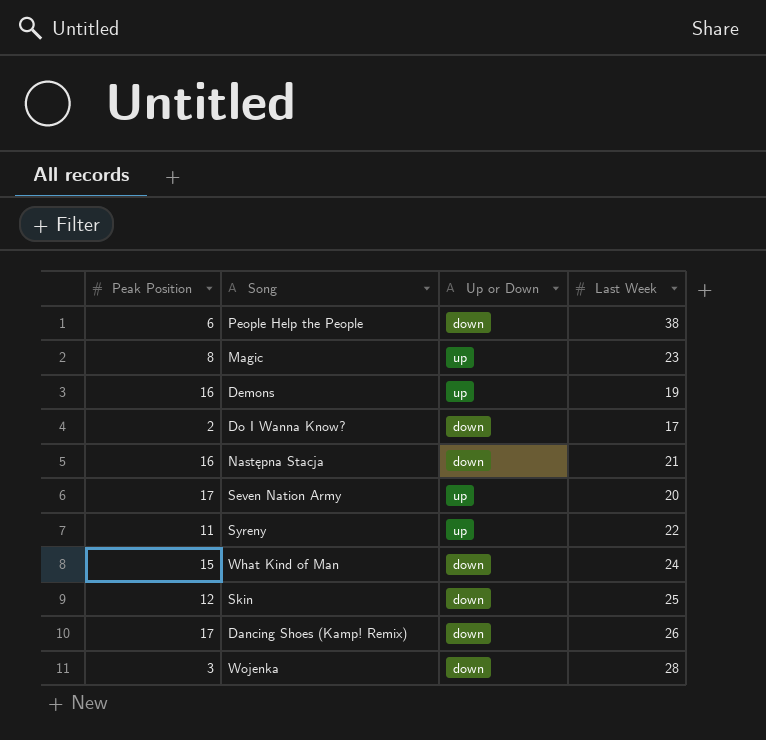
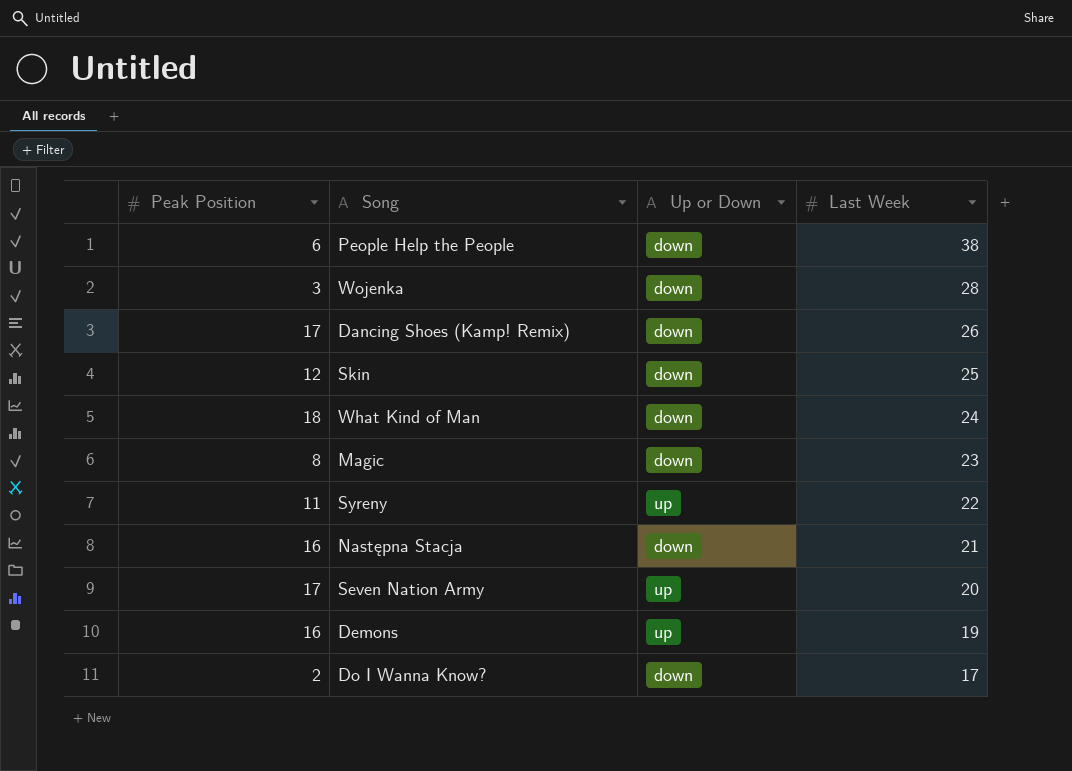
row order: none -> Last Week descending
What Kind of Man | Peak Position: 15 -> 18
Magic | Up or Down: up -> down

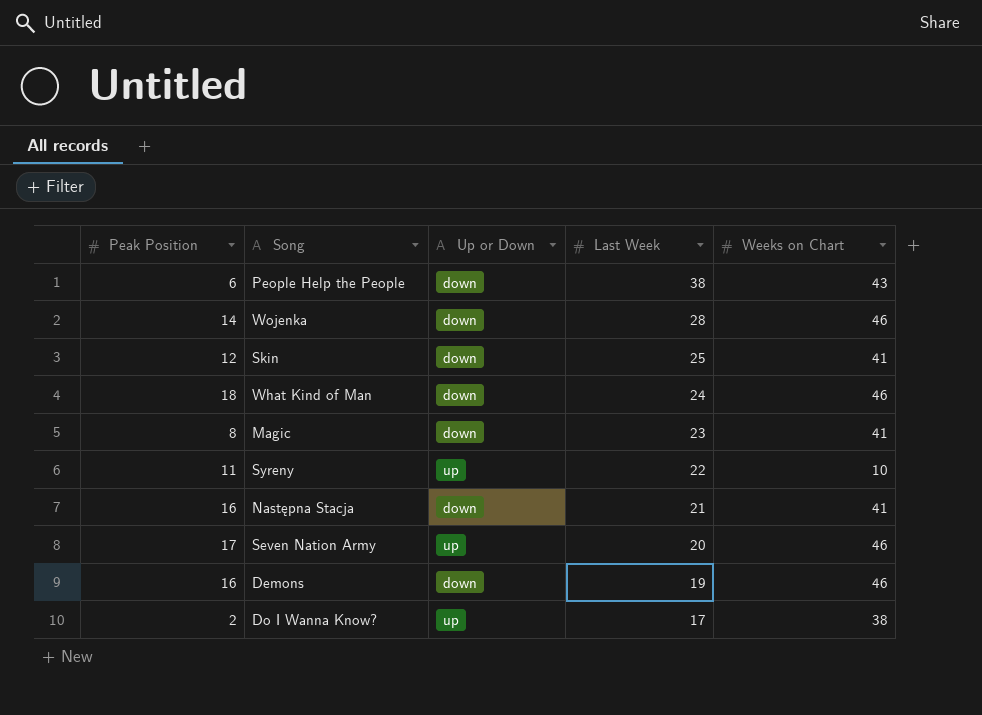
column Weeks on Chart | position: none -> 5
row Dancing Shoes (Kamp! Remix): 17 | down | 26 -> none
Wojenka | Peak Position: 3 -> 14
Demons | Up or Down: up -> down
Do I Wanna Know? | Up or Down: down -> up

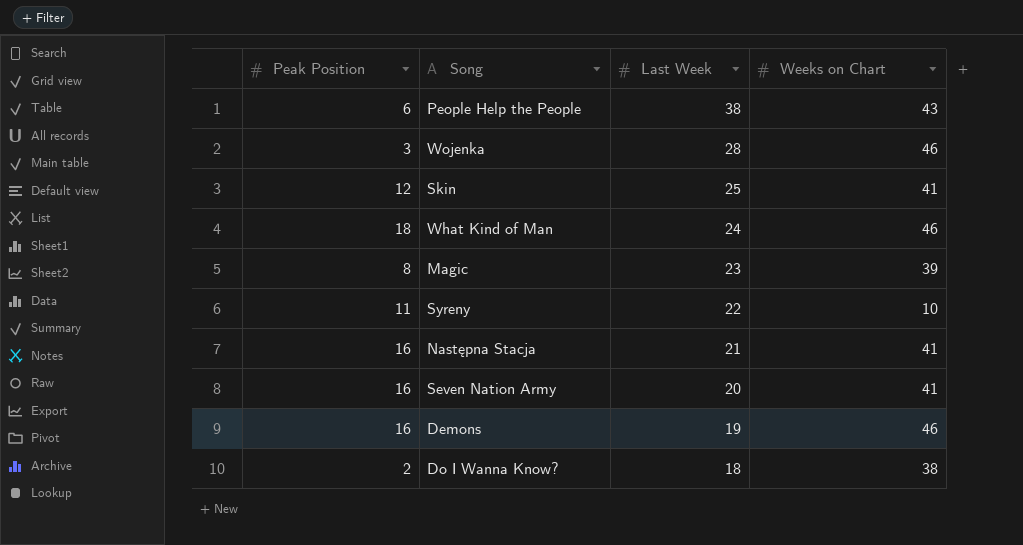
column Up or Down | position: 3 -> none
Wojenka | Peak Position: 14 -> 3
Magic | Weeks on Chart: 41 -> 39
Seven Nation Army | Peak Position: 17 -> 16
Seven Nation Army | Weeks on Chart: 46 -> 41
Do I Wanna Know? | Last Week: 17 -> 18

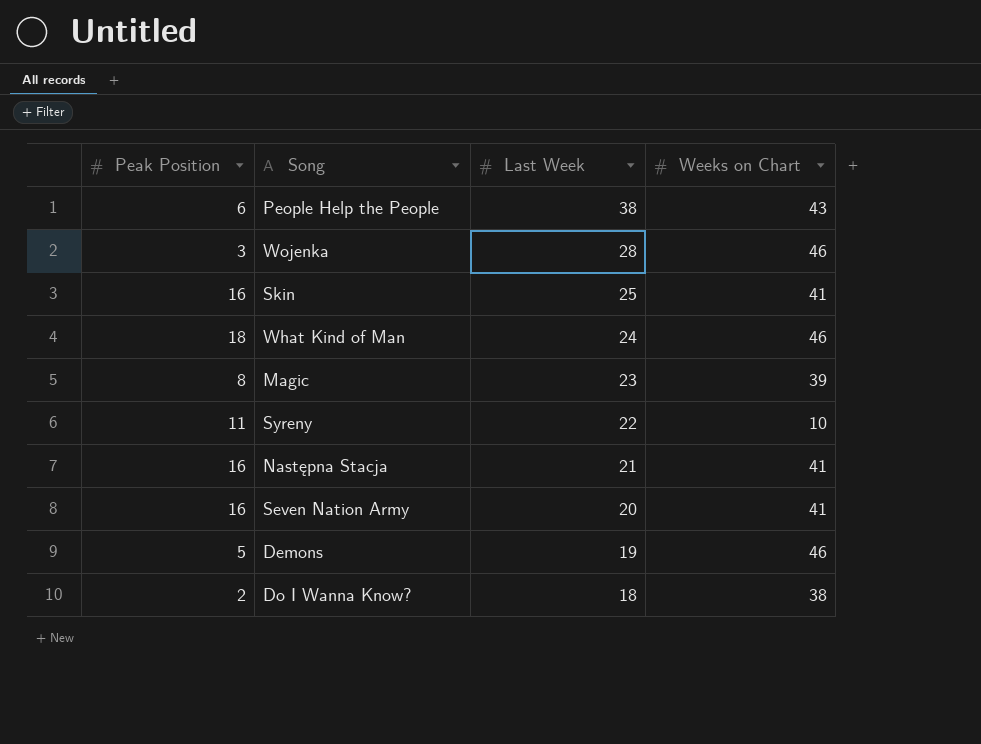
Skin | Peak Position: 12 -> 16
Demons | Peak Position: 16 -> 5

